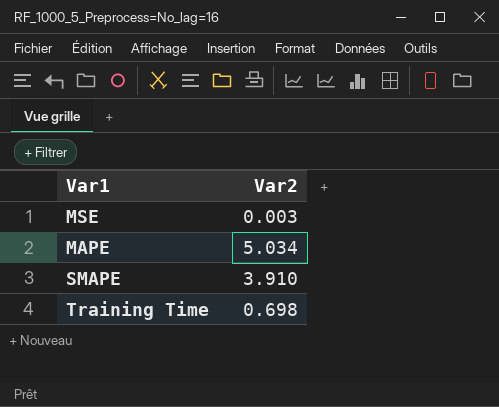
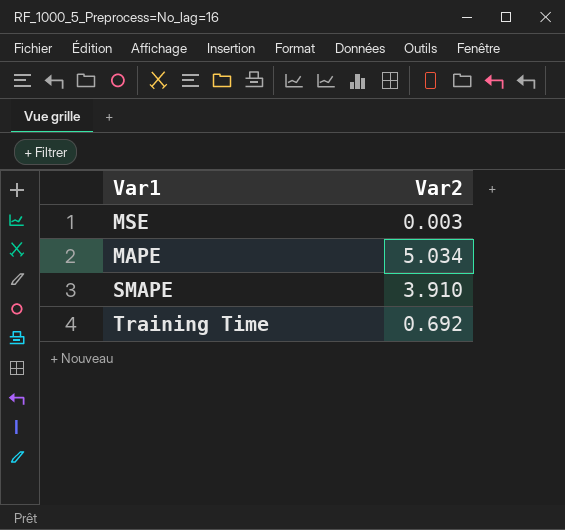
Training Time | Var2: 0.698 -> 0.692

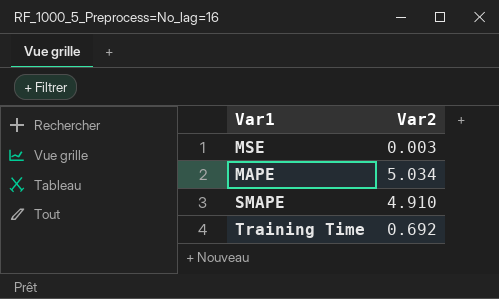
SMAPE | Var2: 3.910 -> 4.910

